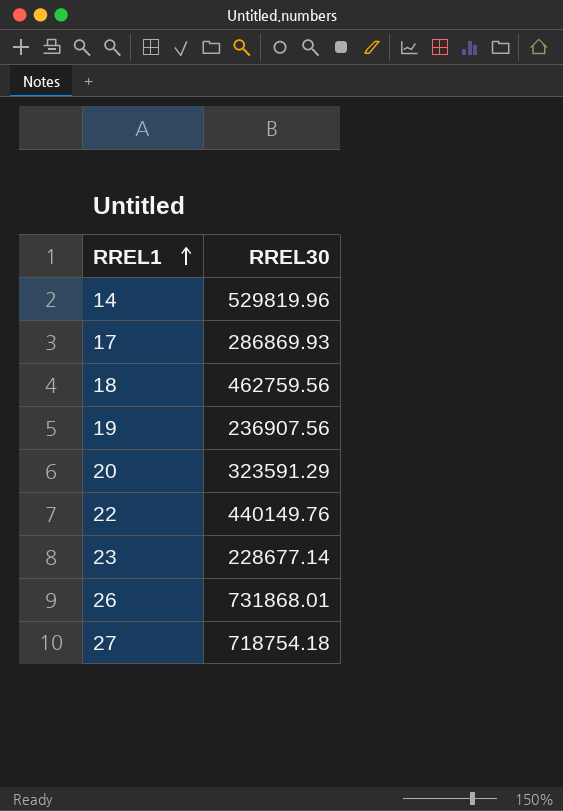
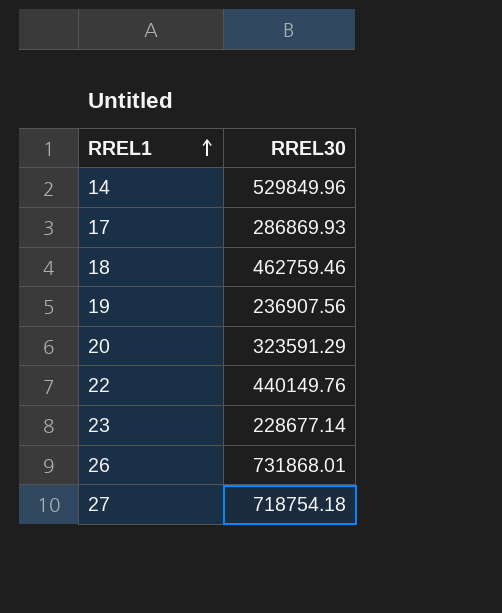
14 | RREL30: 529819.96 -> 529849.96
18 | RREL30: 462759.56 -> 462759.46

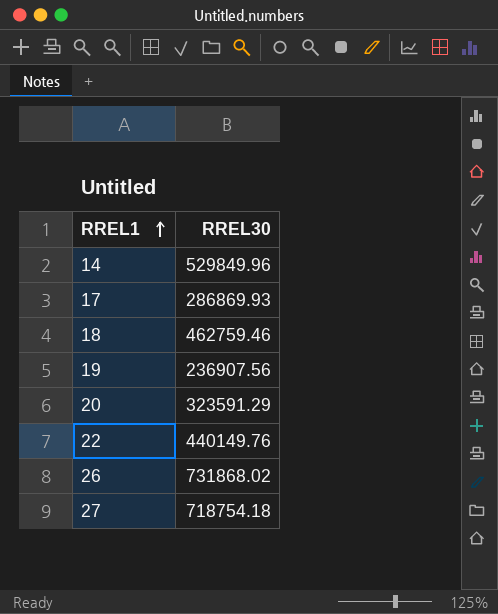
row 23: 228677.14 -> none
26 | RREL30: 731868.01 -> 731868.02

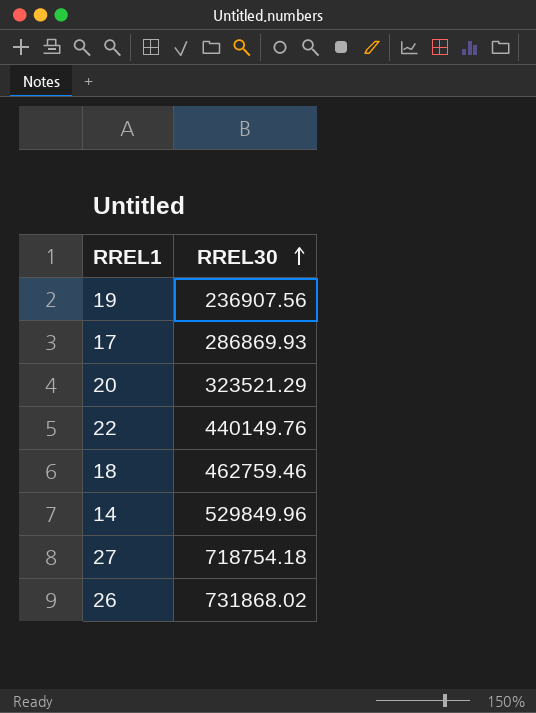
row order: RREL1 ascending -> RREL30 ascending
20 | RREL30: 323591.29 -> 323521.29

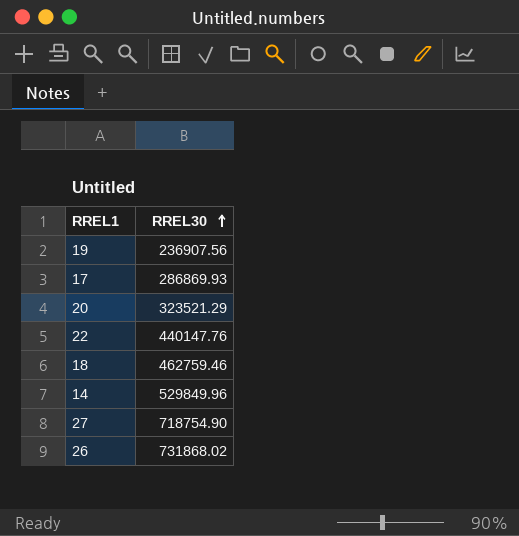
22 | RREL30: 440149.76 -> 440147.76
27 | RREL30: 718754.18 -> 718754.90

